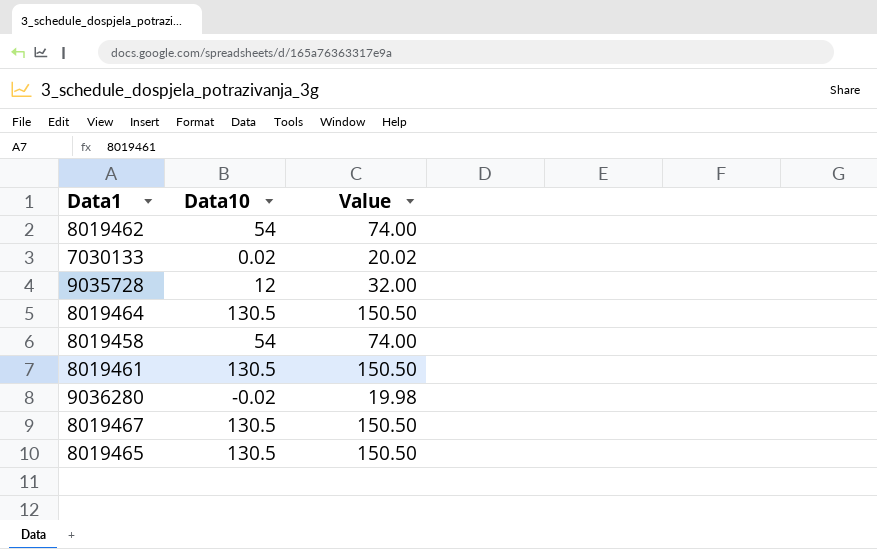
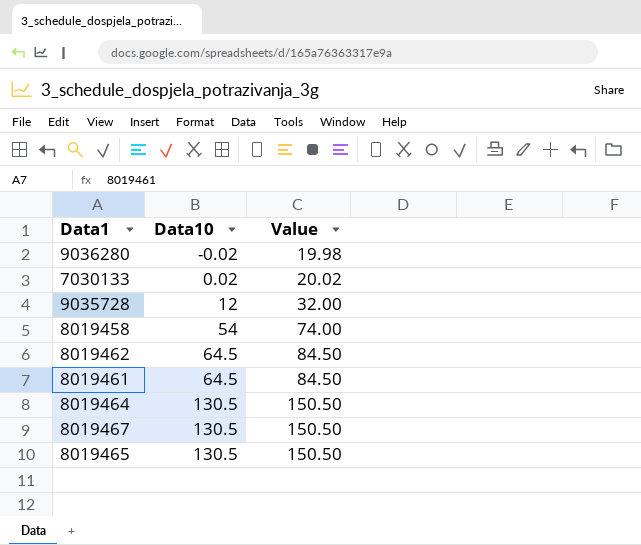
row order: none -> Data10 ascending
8019462 | Data10: 54 -> 64.5
8019462 | Value: 74.00 -> 84.50
8019461 | Data10: 130.5 -> 64.5
8019461 | Value: 150.50 -> 84.50

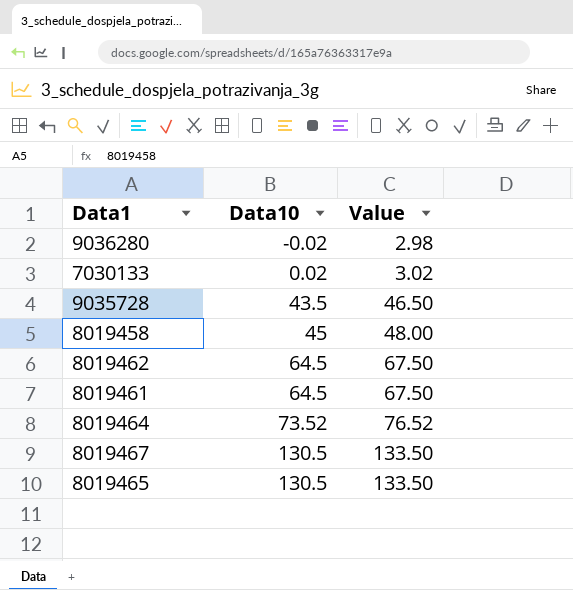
column Value | formula: [Data10] + 20 -> [Data10] + 3
9035728 | Data10: 12 -> 43.5
8019458 | Data10: 54 -> 45
8019464 | Data10: 130.5 -> 73.52

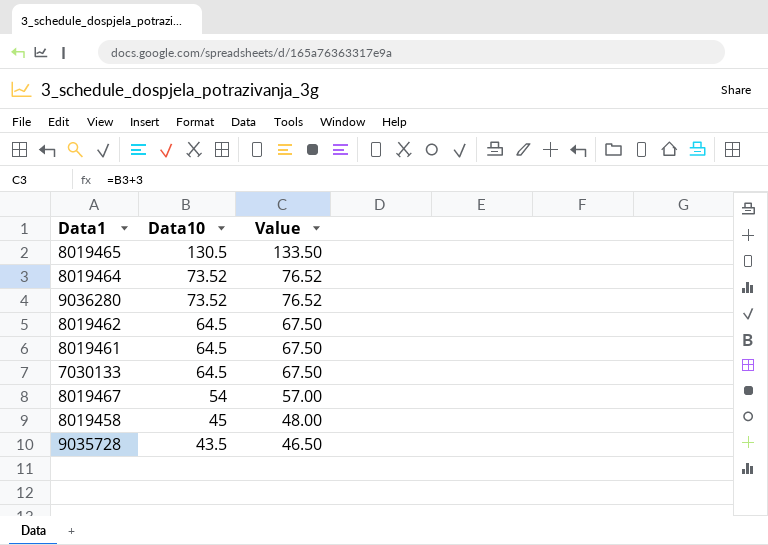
row order: Data10 ascending -> Data10 descending
9036280 | Data10: -0.02 -> 73.52
9036280 | Value: 2.98 -> 76.52
7030133 | Data10: 0.02 -> 64.5
7030133 | Value: 3.02 -> 67.50
8019467 | Data10: 130.5 -> 54
8019467 | Value: 133.50 -> 57.00

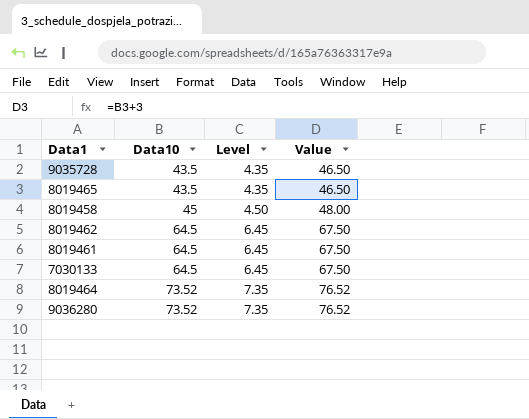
row order: Data10 descending -> Data10 ascending
column Level | formula: none -> [Data10] * 0.1
row 8019467: 54 | 57.00 -> none
8019465 | Data10: 130.5 -> 43.5
8019465 | Value: 133.50 -> 46.50

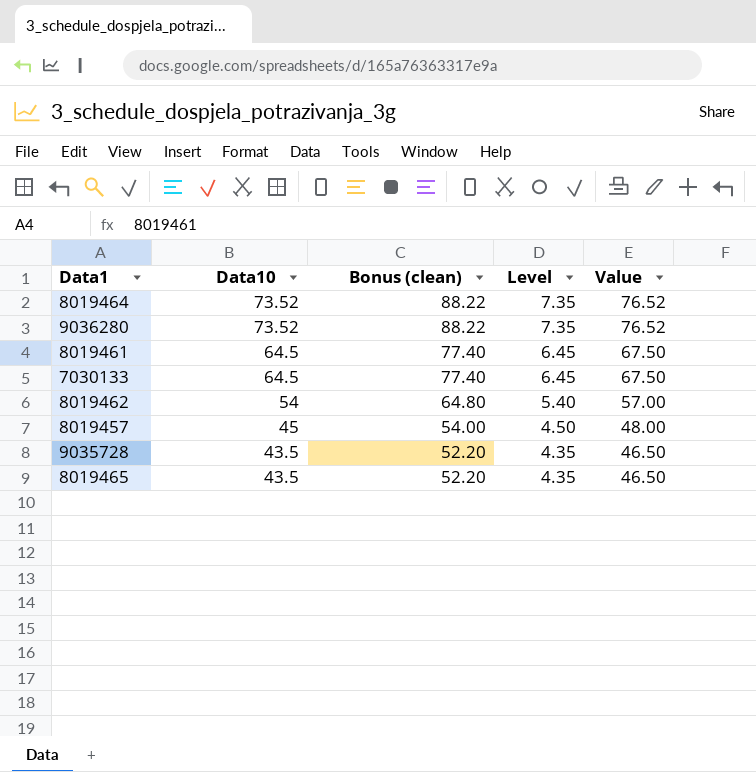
row order: Data10 ascending -> Data10 descending
column Bonus (clean) | formula: none -> [Data10] * 1.2
row 8019458: 45 | 4.50 | 48.00 -> none
8019462 | Data10: 64.5 -> 54
8019462 | Level: 6.45 -> 5.40
8019462 | Value: 67.50 -> 57.00
row 8019457: none -> 45 | 54.00 | 4.50 | 48.00

